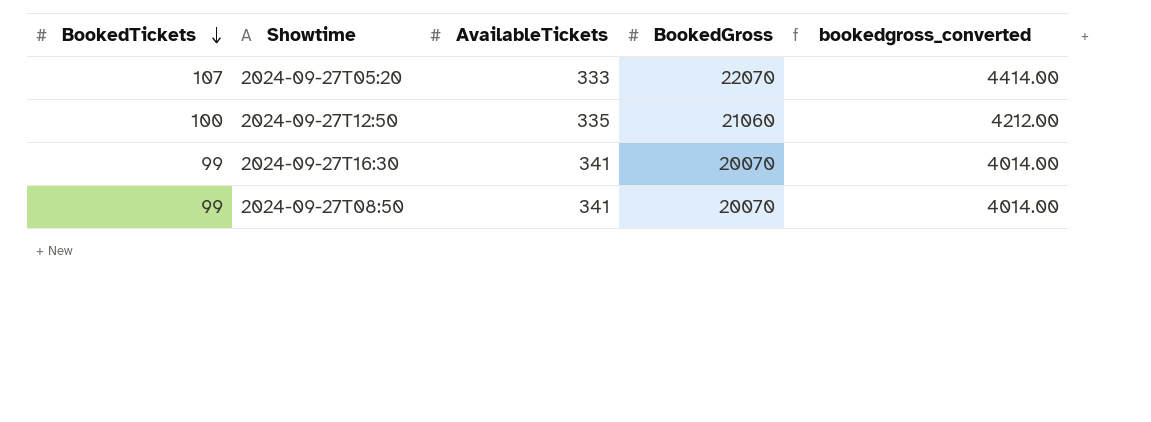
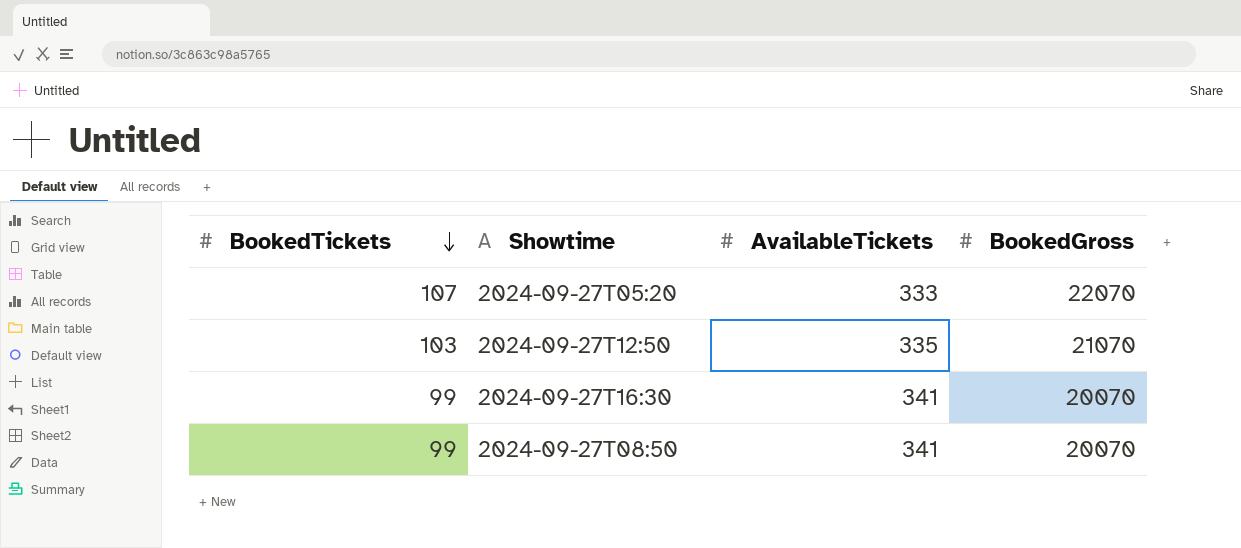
column bookedgross_converted | formula: [BookedGross] * 0.2 -> none
2024-09-27T12:50 | BookedTickets: 100 -> 103
2024-09-27T12:50 | BookedGross: 21060 -> 21070

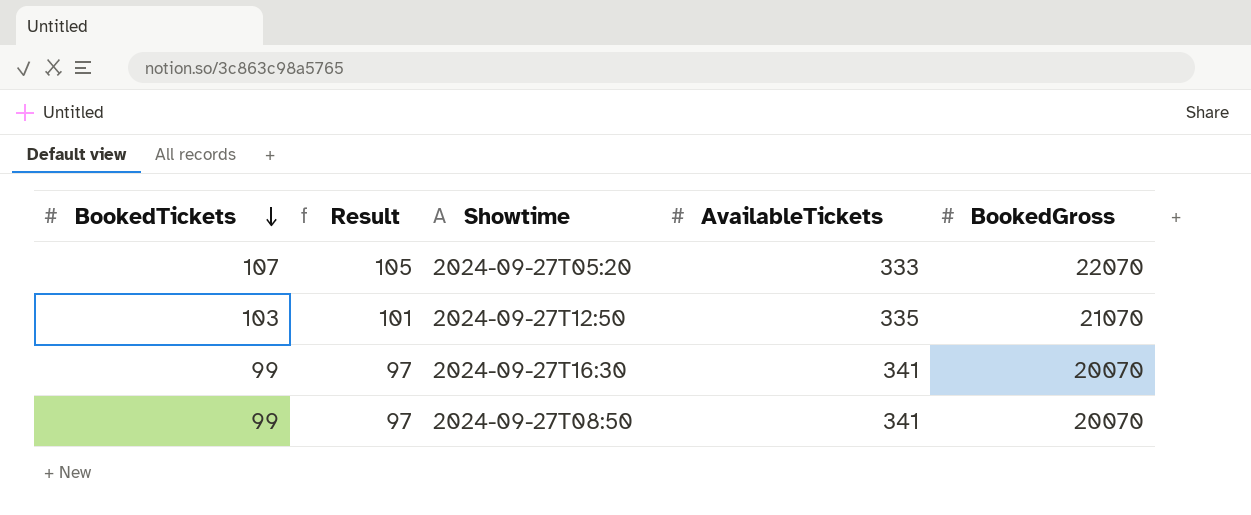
column Result | formula: none -> [BookedTickets] - 2

